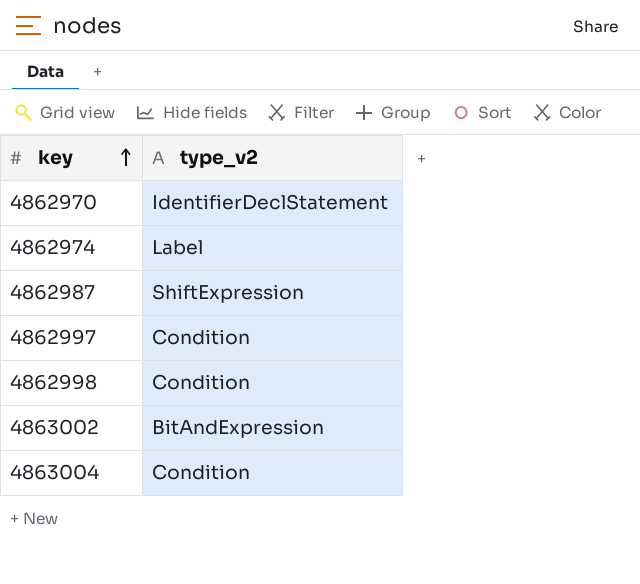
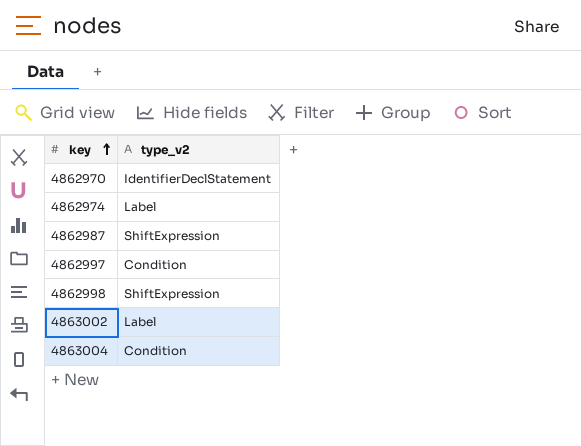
4862998 | type_v2: Condition -> ShiftExpression
4863002 | type_v2: BitAndExpression -> Label

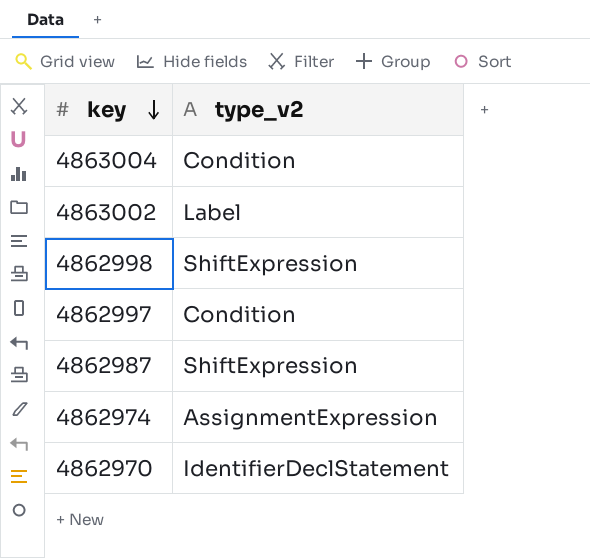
row order: key ascending -> key descending
4862974 | type_v2: Label -> AssignmentExpression

